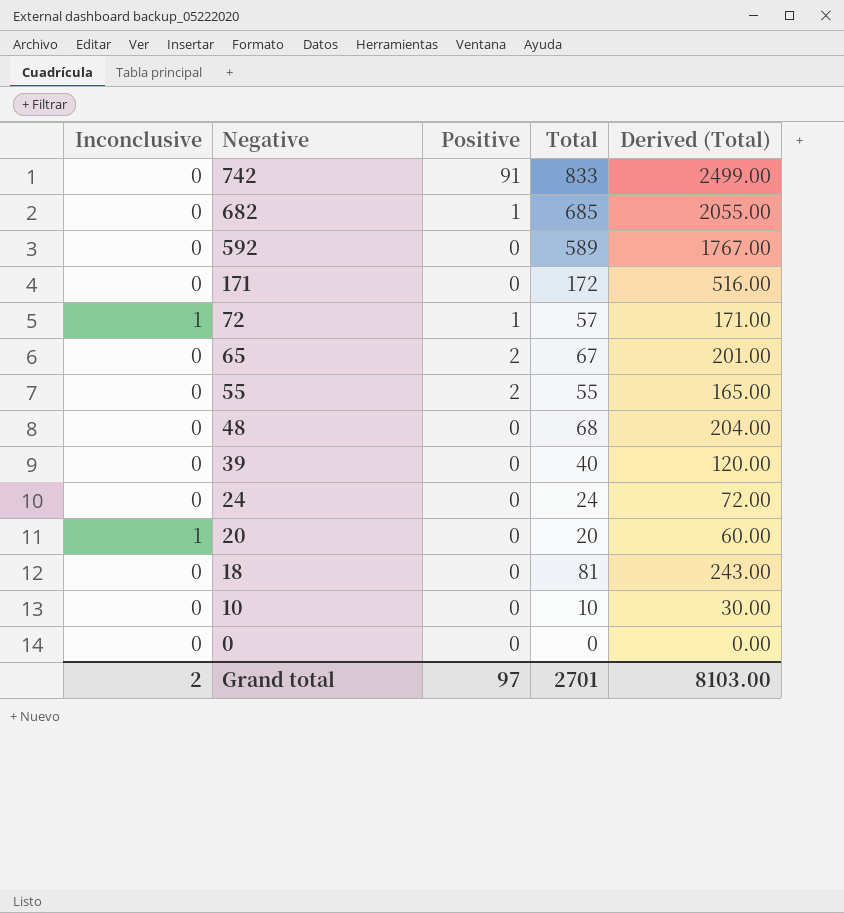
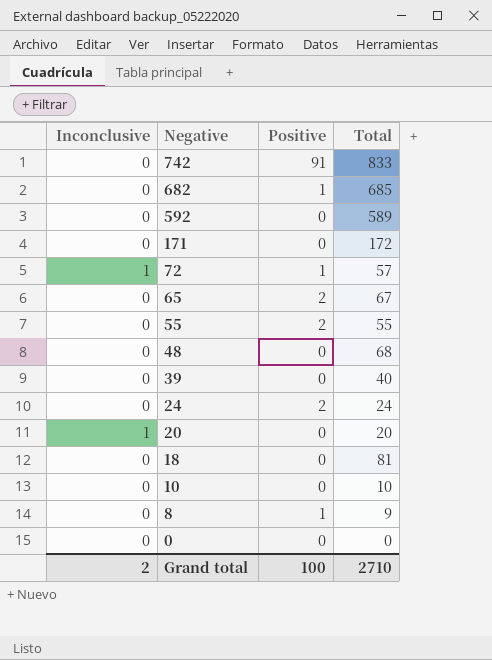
column Derived (Total) | formula: [Total] * 3 -> none
24 | Positive: 0 -> 2
row 8: none -> 0 | 1 | 9
Grand total | Positive: 97 -> 100
Grand total | Total: 2701 -> 2710

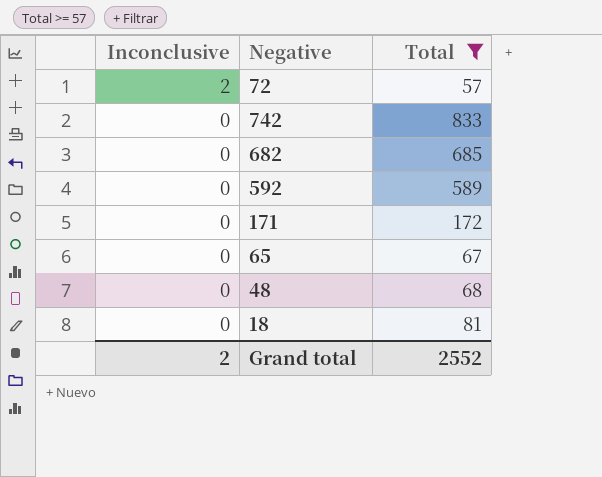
filter: none -> Total >= 57
row order: Negative descending -> Inconclusive descending
column Positive | position: 3 -> none
72 | Inconclusive: 1 -> 2
Grand total | Total: 2710 -> 2552

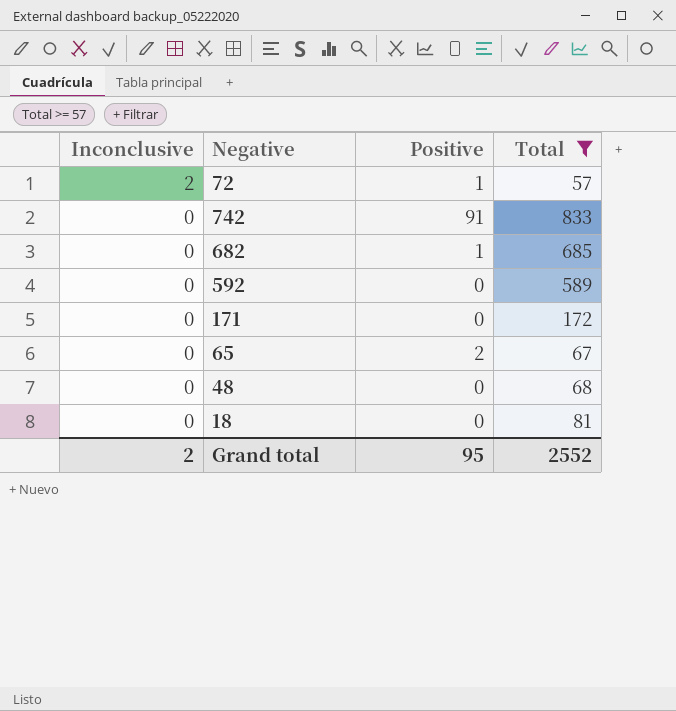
column Positive | position: none -> 3

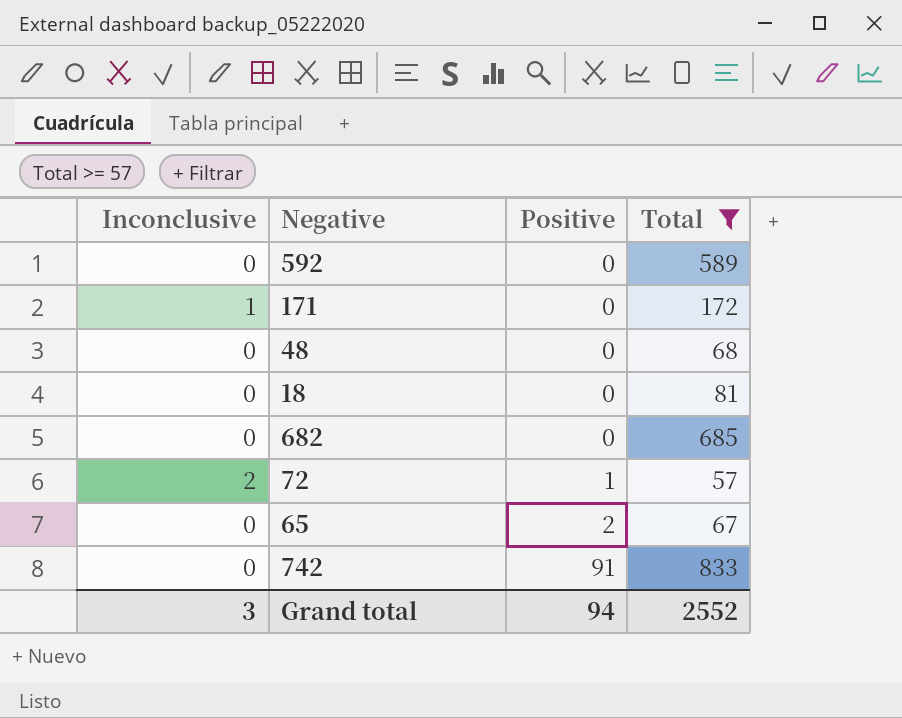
row order: Inconclusive descending -> Positive ascending
171 | Inconclusive: 0 -> 1
682 | Positive: 1 -> 0
Grand total | Inconclusive: 2 -> 3
Grand total | Positive: 95 -> 94

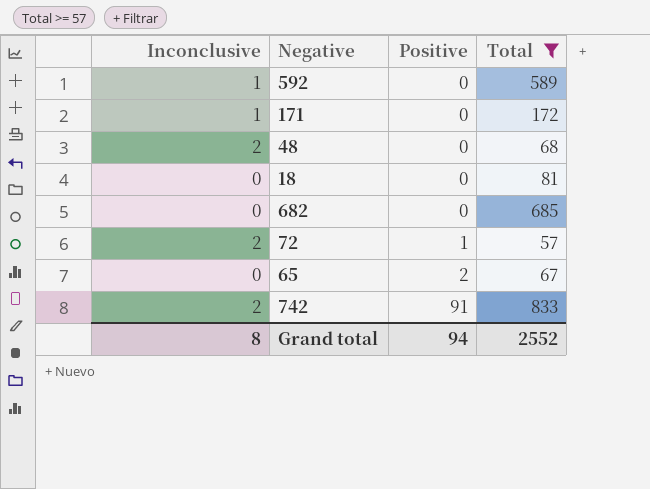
592 | Inconclusive: 0 -> 1
48 | Inconclusive: 0 -> 2
742 | Inconclusive: 0 -> 2
Grand total | Inconclusive: 3 -> 8

